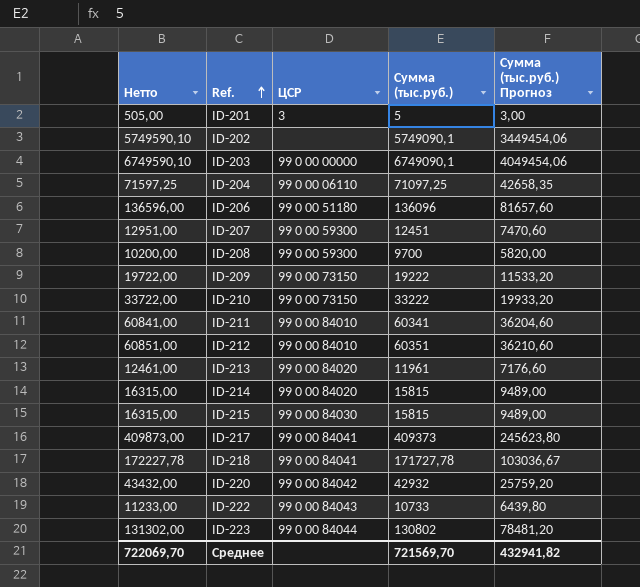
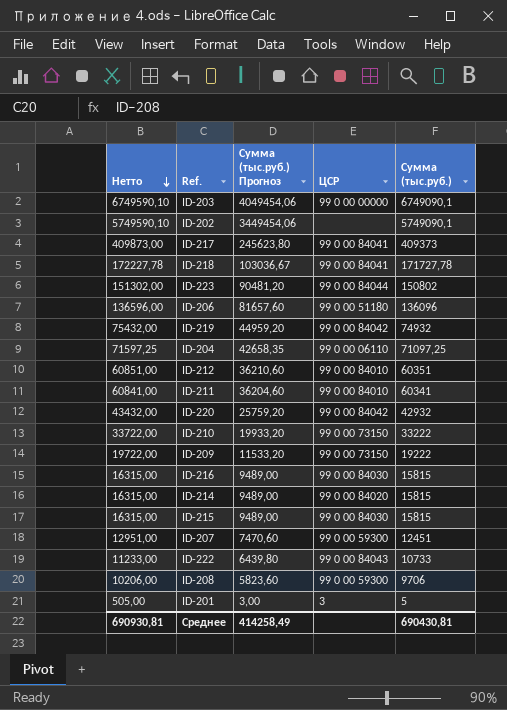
row order: Ref. ascending -> Нетто descending
column Сумма (тыс.руб.) Прогноз | position: 5 -> 3
row ID-213: 12461,00 | 99 0 00 84020 | 11961 | 7176,60 -> none
ID-223 | Нетто: 131302,00 -> 151302,00
ID-223 | Сумма (тыс.руб.) Прогноз: 78481,20 -> 90481,20
ID-223 | Сумма (тыс.руб.): 130802 -> 150802
row ID-219: none -> 75432,00 | 44959,20 | 99 0 00 84042 | 74932
row ID-216: none -> 16315,00 | 9489,00 | 99 0 00 84030 | 15815
ID-208 | Нетто: 10200,00 -> 10206,00
ID-208 | Сумма (тыс.руб.) Прогноз: 5820,00 -> 5823,60
ID-208 | Сумма (тыс.руб.): 9700 -> 9706
Среднее | Нетто: 722069,70 -> 690930,81
Среднее | Сумма (тыс.руб.) Прогноз: 432941,82 -> 414258,49
Среднее | Сумма (тыс.руб.): 721569,70 -> 690430,81

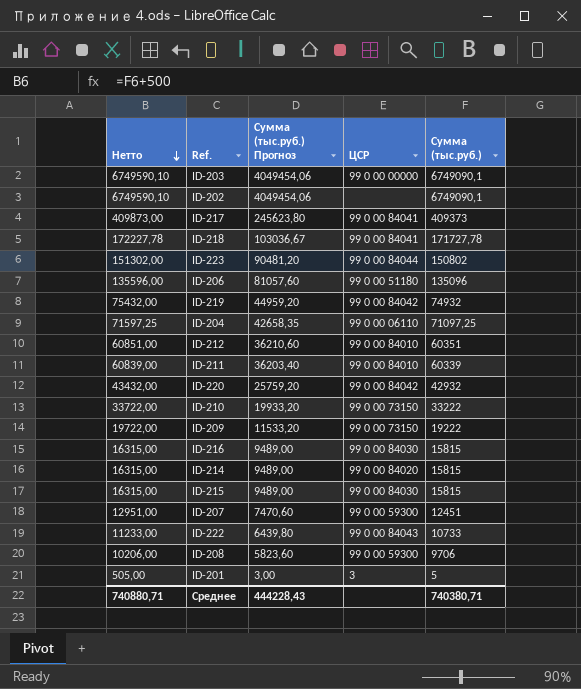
ID-202 | Нетто: 5749590,10 -> 6749590,10
ID-202 | Сумма (тыс.руб.) Прогноз: 3449454,06 -> 4049454,06
ID-202 | Сумма (тыс.руб.): 5749090,1 -> 6749090,1
ID-206 | Нетто: 136596,00 -> 135596,00
ID-206 | Сумма (тыс.руб.) Прогноз: 81657,60 -> 81057,60
ID-206 | Сумма (тыс.руб.): 136096 -> 135096
ID-211 | Нетто: 60841,00 -> 60839,00
ID-211 | Сумма (тыс.руб.) Прогноз: 36204,60 -> 36203,40
ID-211 | Сумма (тыс.руб.): 60341 -> 60339
Среднее | Нетто: 690930,81 -> 740880,71
Среднее | Сумма (тыс.руб.) Прогноз: 414258,49 -> 444228,43
Среднее | Сумма (тыс.руб.): 690430,81 -> 740380,71

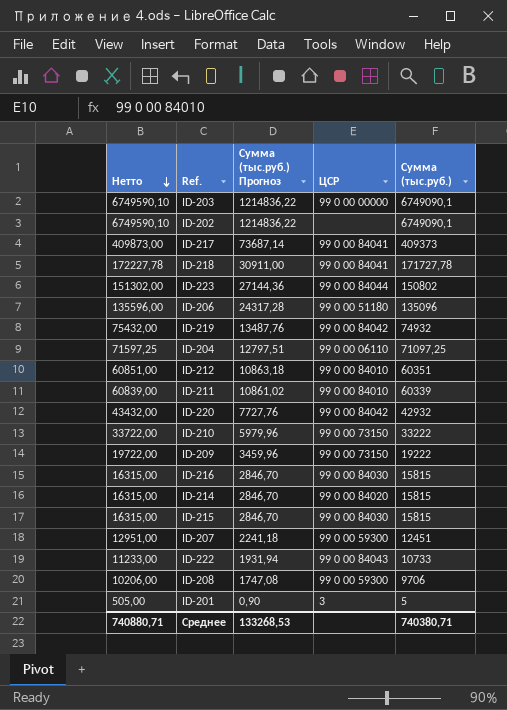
column Сумма (тыс.руб.) Прогноз | formula: [Сумма (тыс.руб.)] * 0,6 -> [Сумма (тыс.руб.)] * 0,18
Среднее | Сумма (тыс.руб.) Прогноз: 444228,43 -> 133268,53

